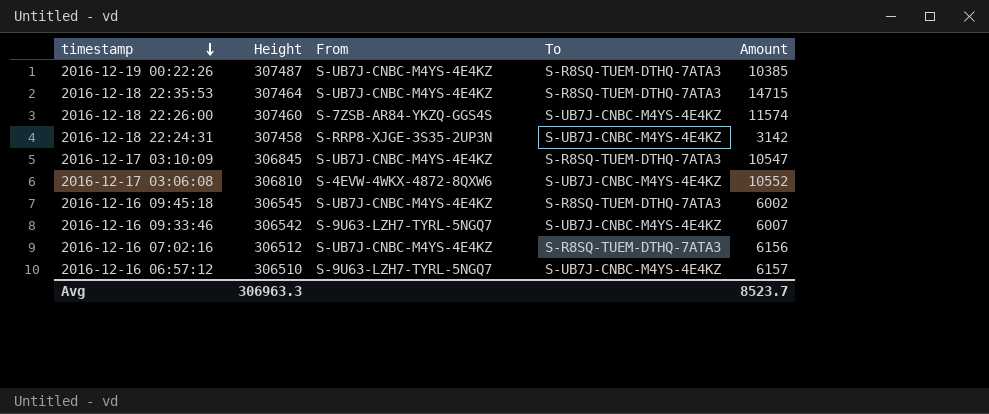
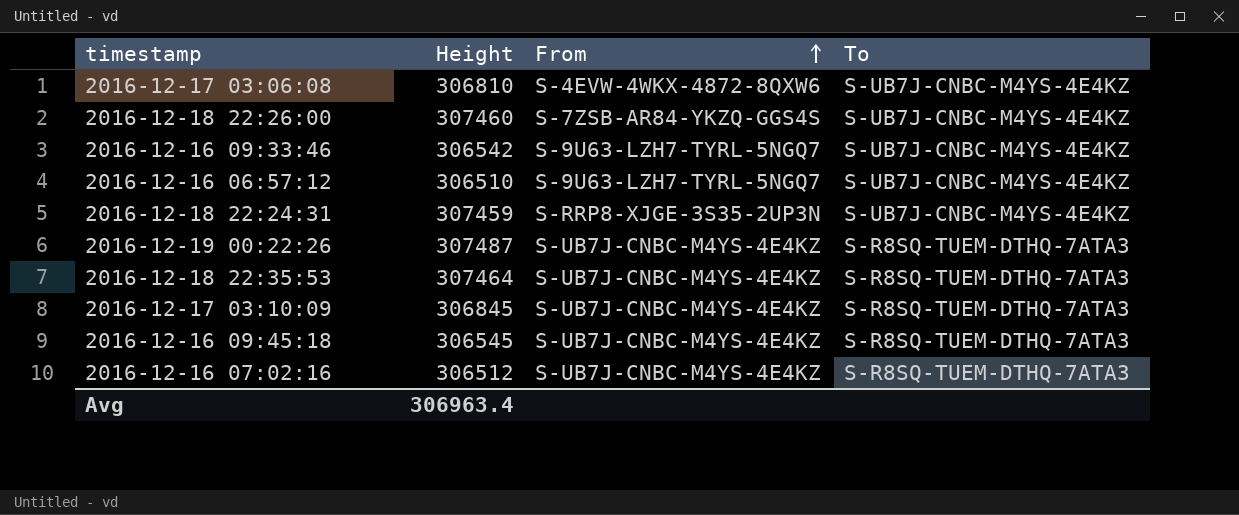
row order: timestamp descending -> From ascending
column Amount | position: 5 -> none
2016-12-18 22:24:31 | Height: 307458 -> 307459
Avg | Height: 306963.3 -> 306963.4

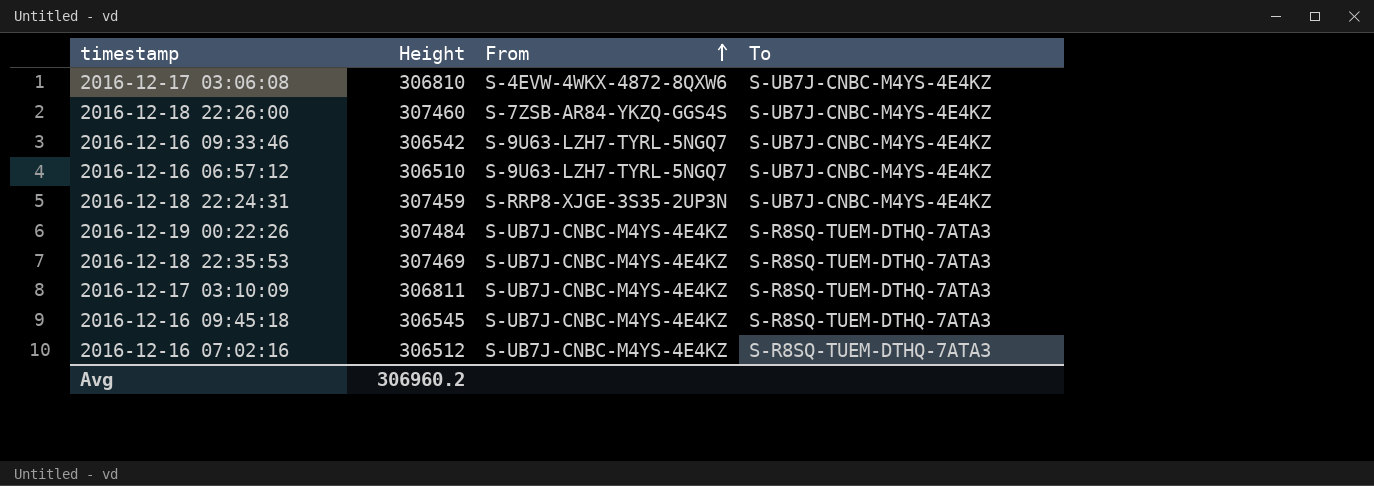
2016-12-19 00:22:26 | Height: 307487 -> 307484
2016-12-18 22:35:53 | Height: 307464 -> 307469
2016-12-17 03:10:09 | Height: 306845 -> 306811
Avg | Height: 306963.4 -> 306960.2

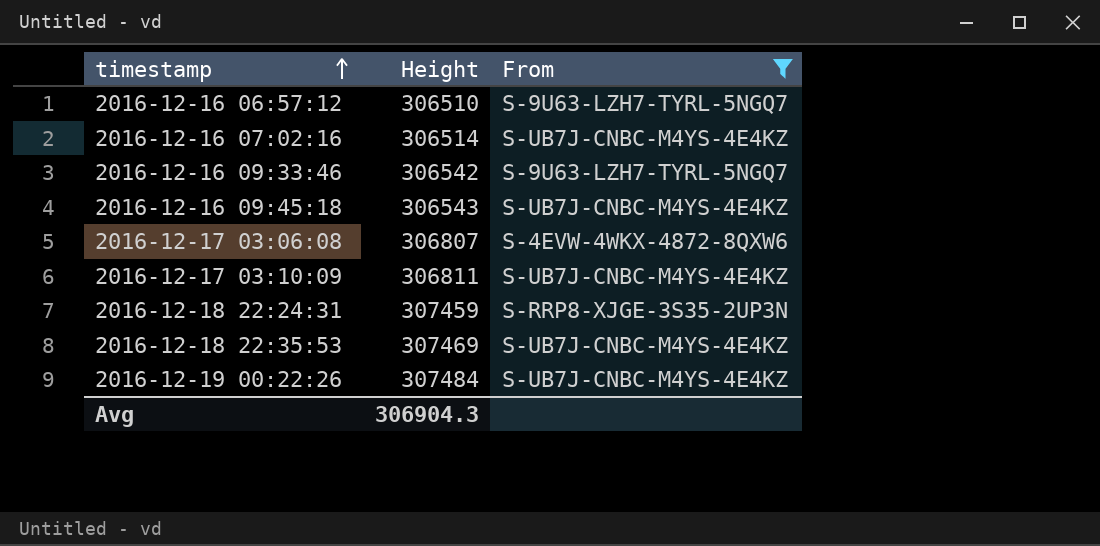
filter: none -> From != S-7ZSB-AR84-YKZQ-GGS4S
row order: From ascending -> timestamp ascending
column To | position: 4 -> none
2016-12-16 07:02:16 | Height: 306512 -> 306514
2016-12-16 09:45:18 | Height: 306545 -> 306543
2016-12-17 03:06:08 | Height: 306810 -> 306807
Avg | Height: 306960.2 -> 306904.3

